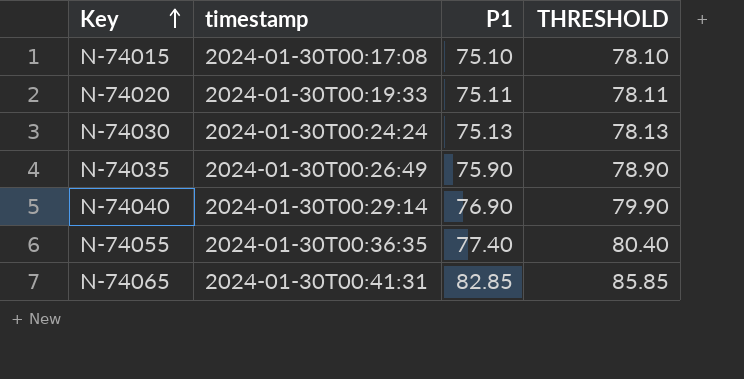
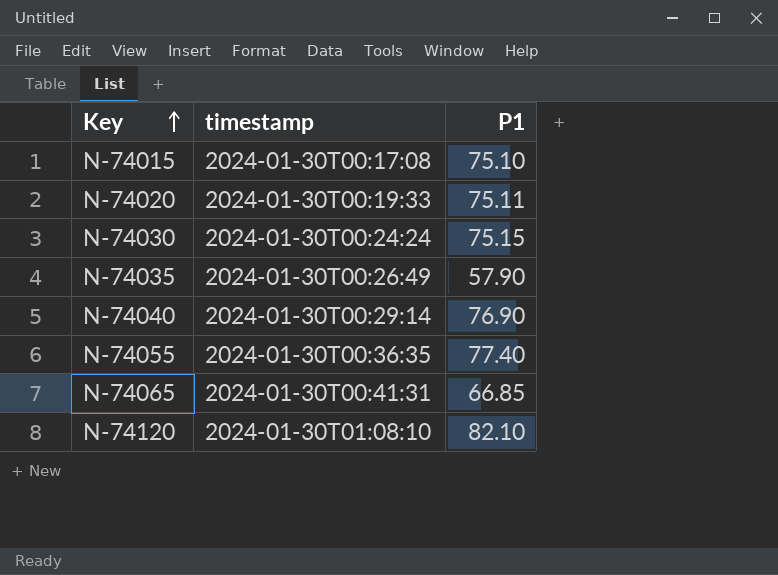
column THRESHOLD | formula: [P1] + 3 -> none
N-74030 | P1: 75.13 -> 75.15
N-74035 | P1: 75.90 -> 57.90
N-74065 | P1: 82.85 -> 66.85
row N-74120: none -> 2024-01-30T01:08:10 | 82.10

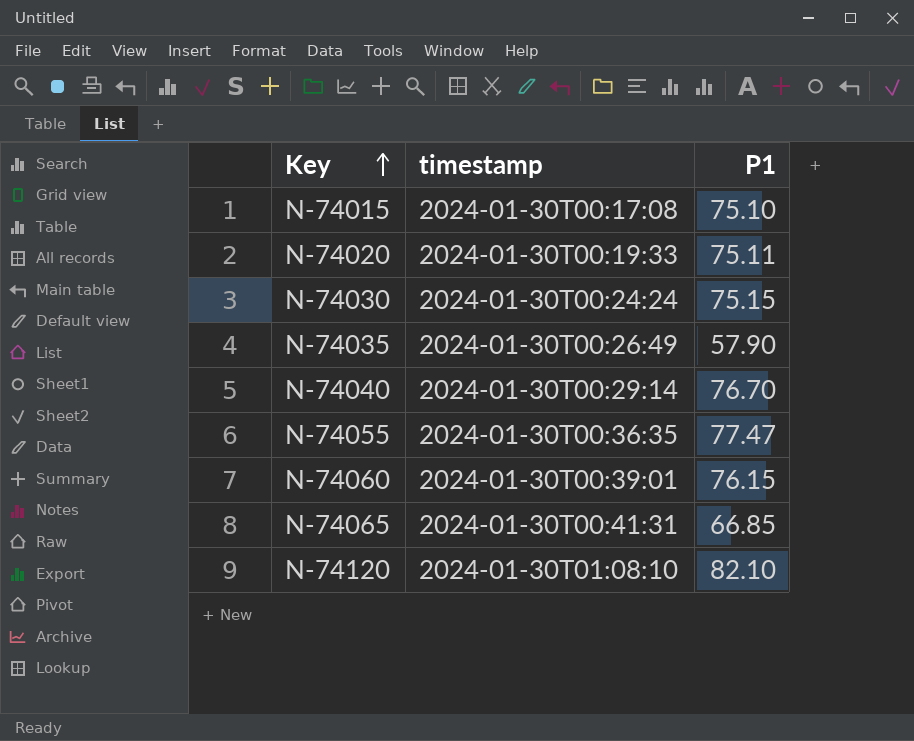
N-74040 | P1: 76.90 -> 76.70
N-74055 | P1: 77.40 -> 77.47
row N-74060: none -> 2024-01-30T00:39:01 | 76.15

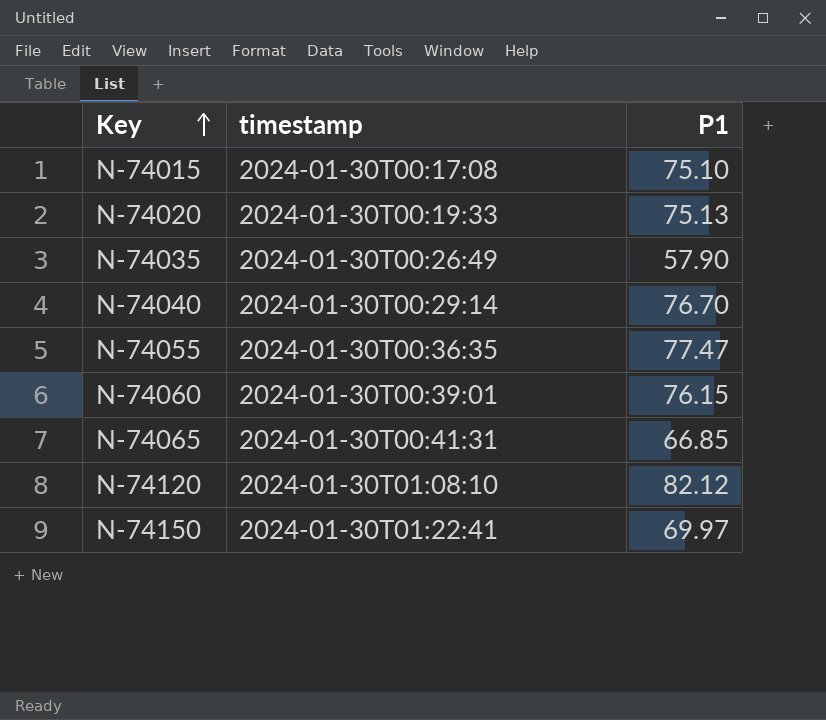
row N-74030: 2024-01-30T00:24:24 | 75.15 -> none
N-74020 | P1: 75.11 -> 75.13
N-74120 | P1: 82.10 -> 82.12
row N-74150: none -> 2024-01-30T01:22:41 | 69.97

